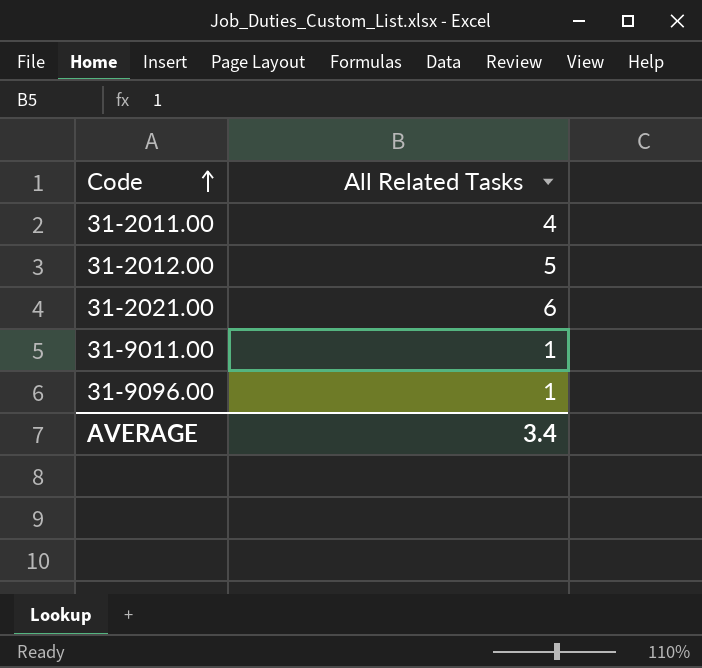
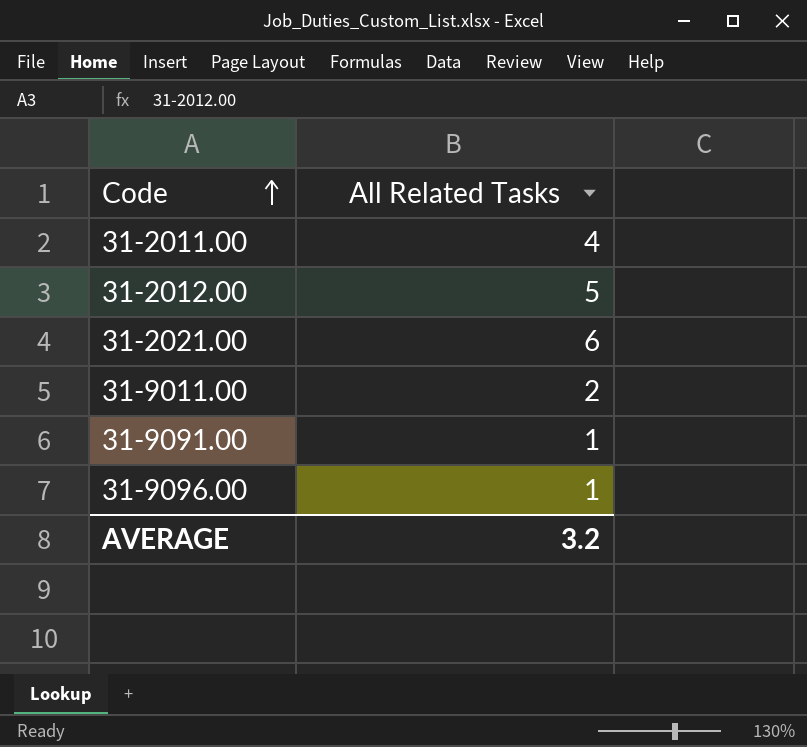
31-9011.00 | All Related Tasks: 1 -> 2
row 31-9091.00: none -> 1
AVERAGE | All Related Tasks: 3.4 -> 3.2

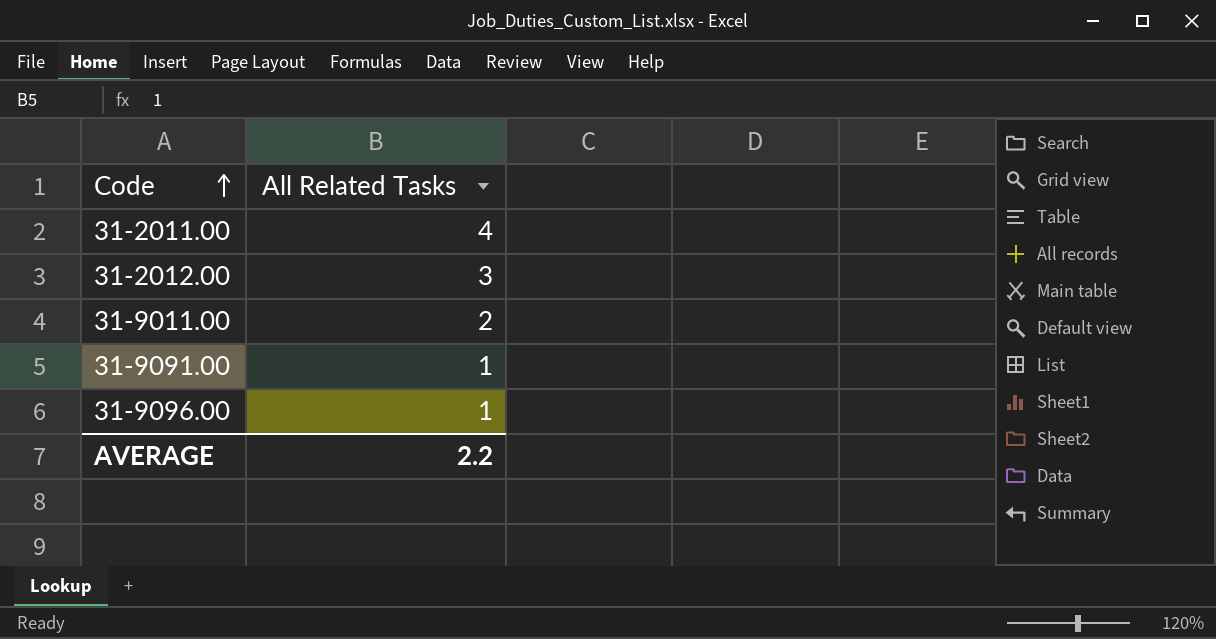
row 31-2021.00: 6 -> none
31-2012.00 | All Related Tasks: 5 -> 3
AVERAGE | All Related Tasks: 3.2 -> 2.2

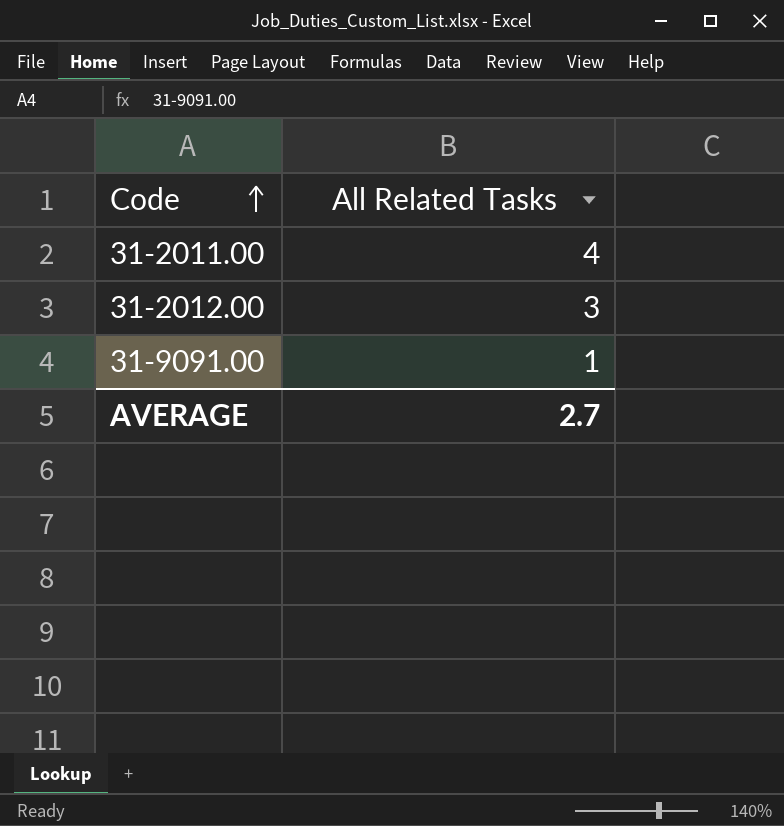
row 31-9011.00: 2 -> none
row 31-9096.00: 1 -> none
AVERAGE | All Related Tasks: 2.2 -> 2.7

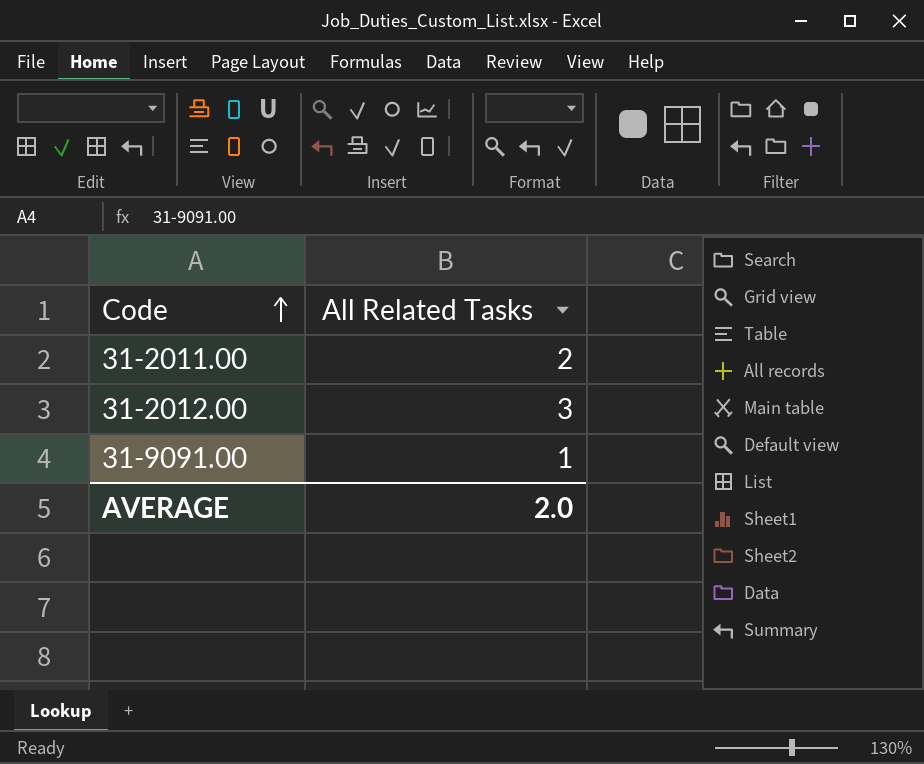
31-2011.00 | All Related Tasks: 4 -> 2
AVERAGE | All Related Tasks: 2.7 -> 2.0

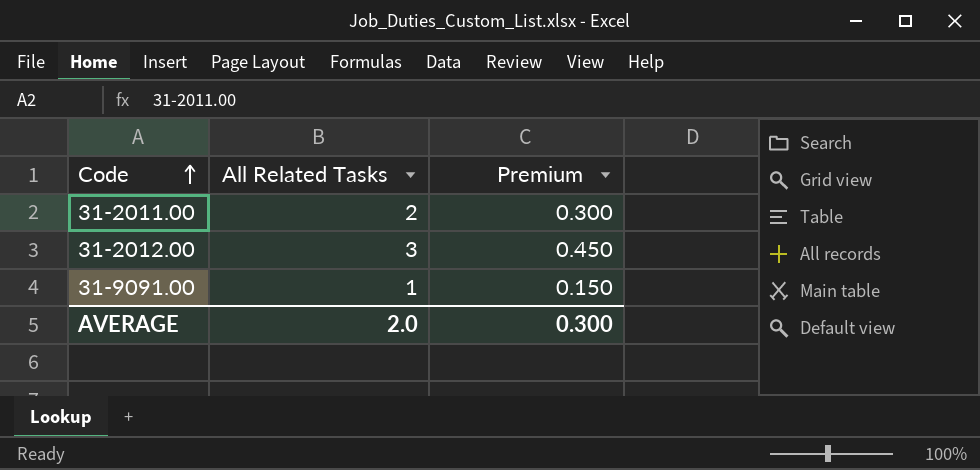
column Premium | formula: none -> [All Related Tasks] * 0.15

